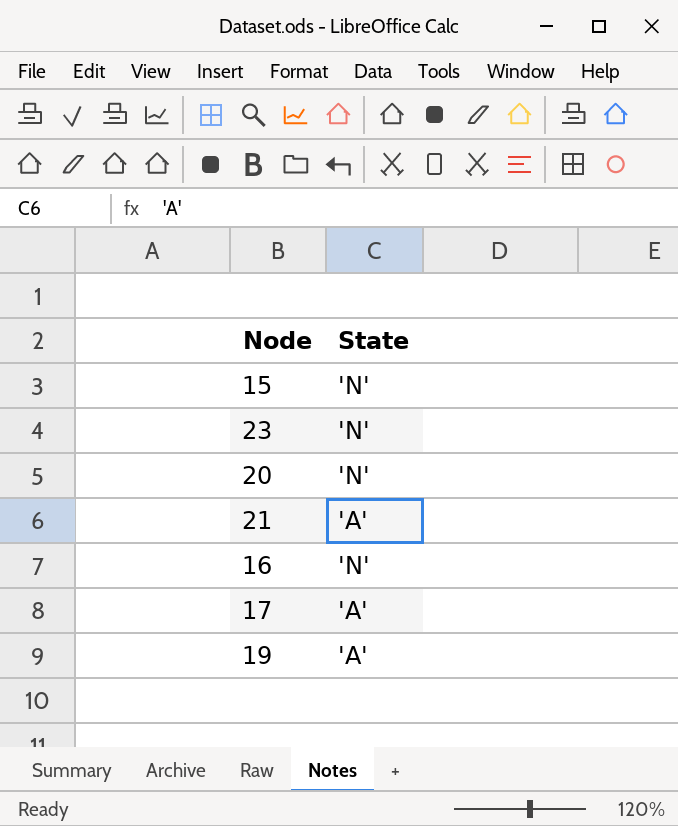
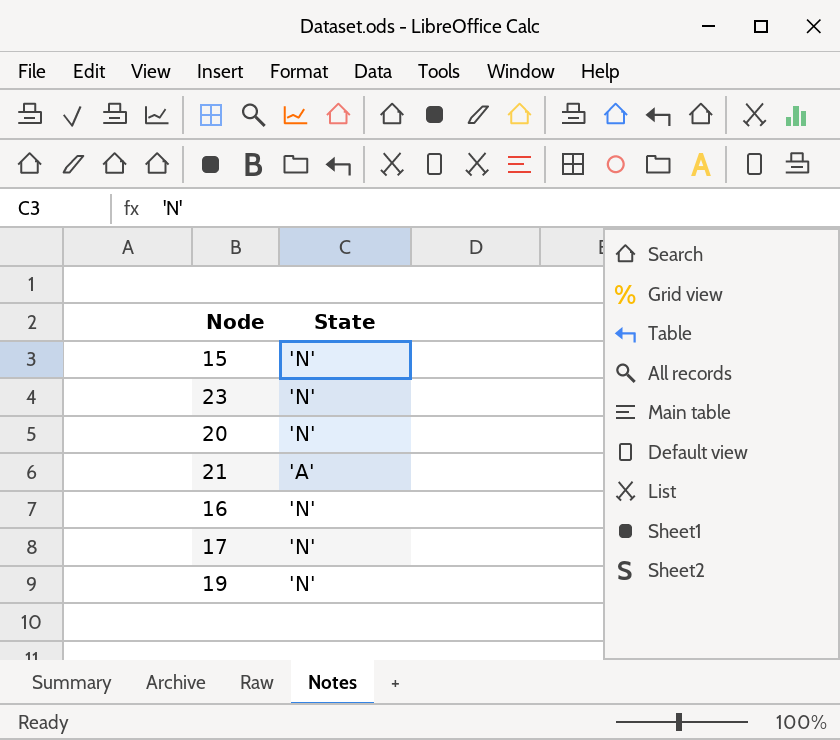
17 | State: 'A' -> 'N'
19 | State: 'A' -> 'N'

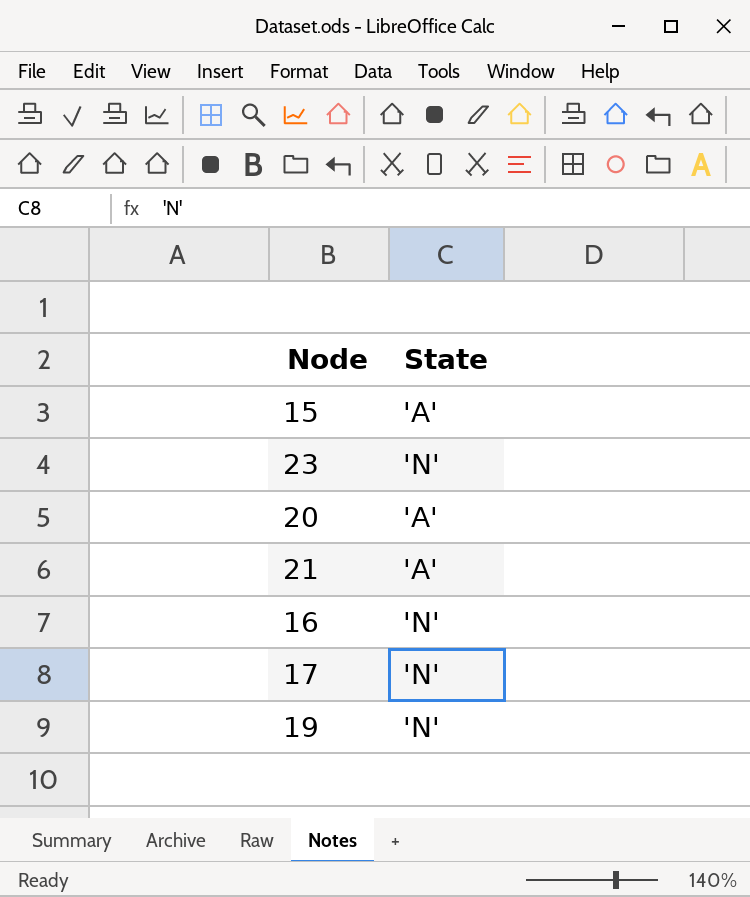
15 | State: 'N' -> 'A'
20 | State: 'N' -> 'A'

